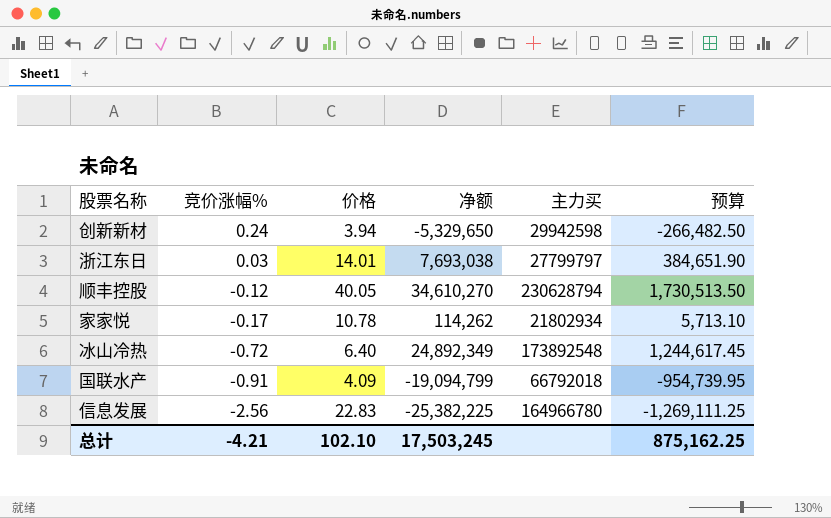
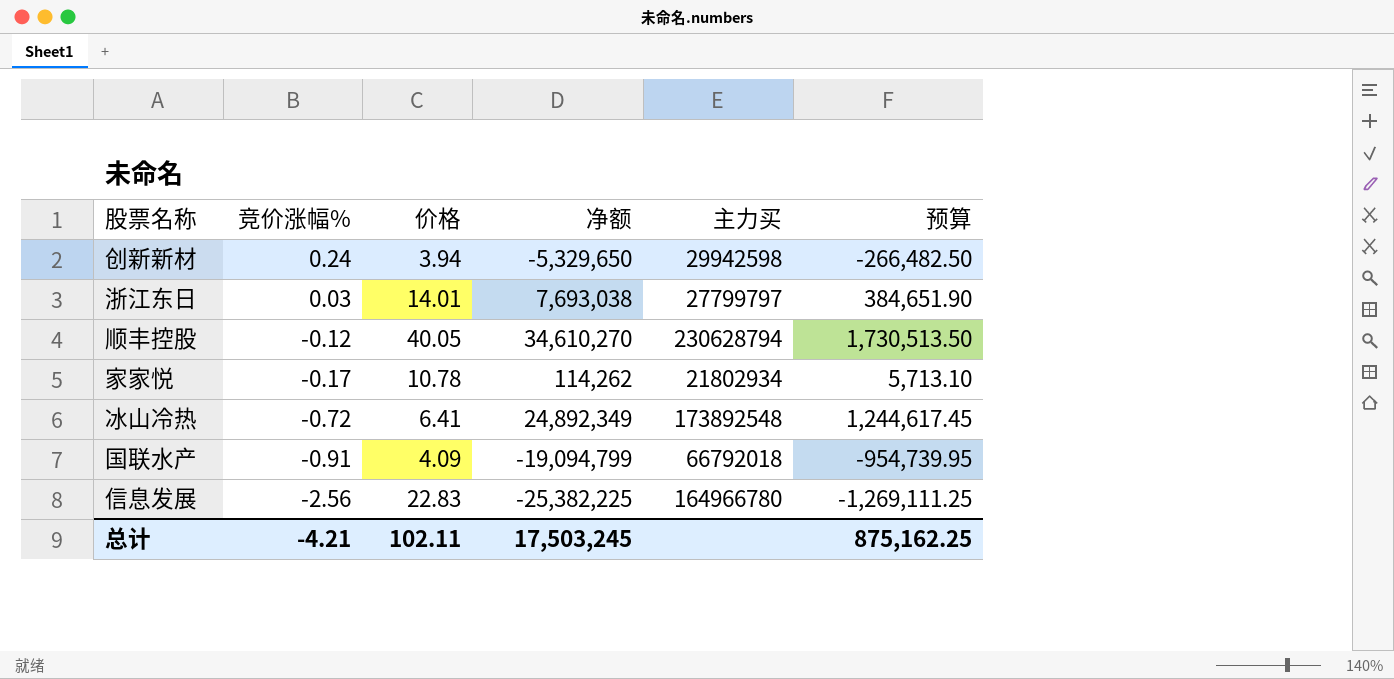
冰山冷热 | 价格: 6.40 -> 6.41
总计 | 价格: 102.10 -> 102.11

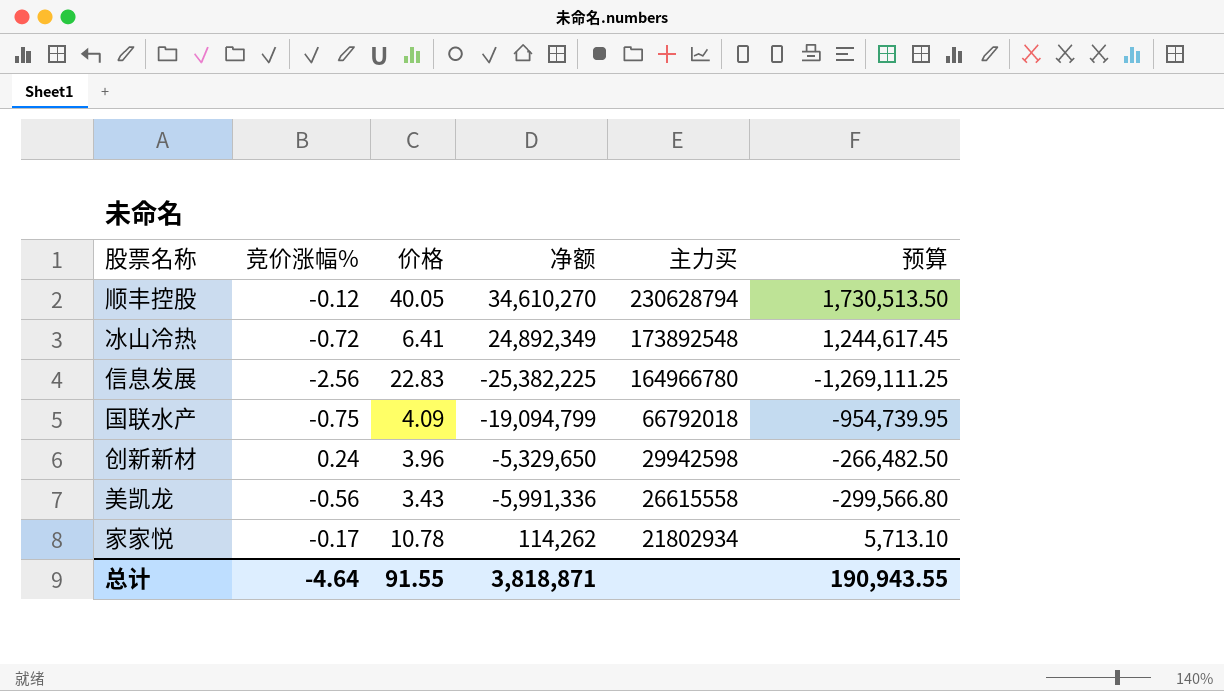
row order: 竞价涨幅% descending -> 主力买 descending
row 浙江东日: 0.03 | 14.01 | 7,693,038 | 27799797 | 384,651.90 -> none
国联水产 | 竞价涨幅%: -0.91 -> -0.75
创新新材 | 价格: 3.94 -> 3.96
row 美凯龙: none -> -0.56 | 3.43 | -5,991,336 | 26615558 | -299,566.80
总计 | 竞价涨幅%: -4.21 -> -4.64
总计 | 价格: 102.11 -> 91.55
总计 | 净额: 17,503,245 -> 3,818,871
总计 | 预算: 875,162.25 -> 190,943.55

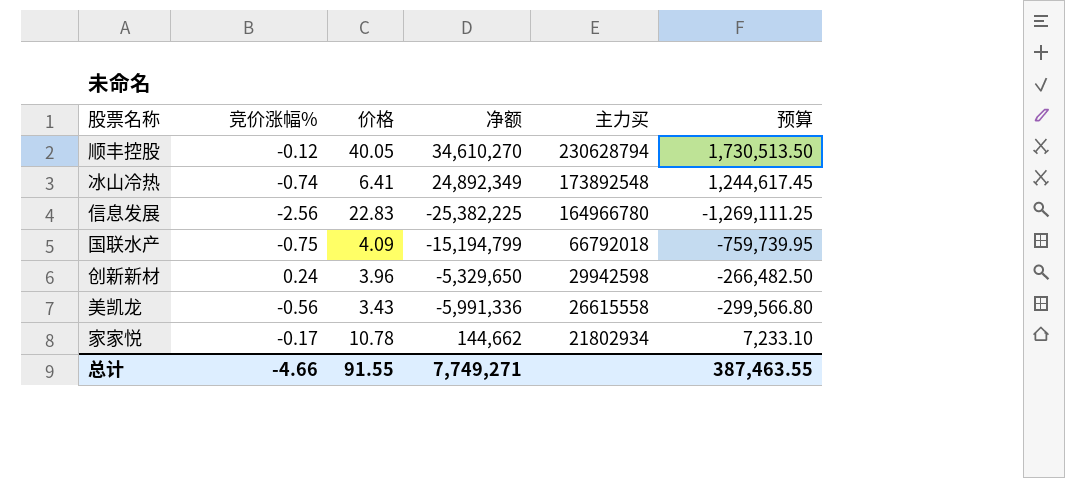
冰山冷热 | 竞价涨幅%: -0.72 -> -0.74
国联水产 | 净额: -19,094,799 -> -15,194,799
国联水产 | 预算: -954,739.95 -> -759,739.95
家家悦 | 净额: 114,262 -> 144,662
家家悦 | 预算: 5,713.10 -> 7,233.10
总计 | 竞价涨幅%: -4.64 -> -4.66
总计 | 净额: 3,818,871 -> 7,749,271
总计 | 预算: 190,943.55 -> 387,463.55

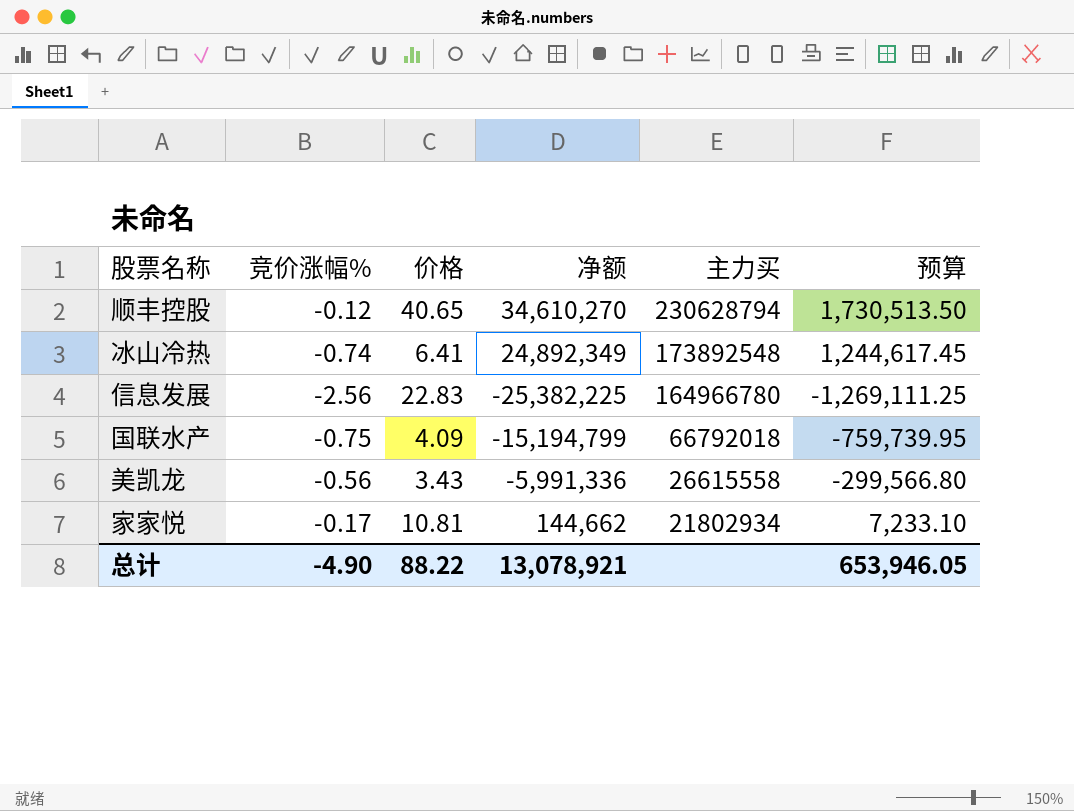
row 创新新材: 0.24 | 3.96 | -5,329,650 | 29942598 | -266,482.50 -> none
顺丰控股 | 价格: 40.05 -> 40.65
家家悦 | 价格: 10.78 -> 10.81
总计 | 竞价涨幅%: -4.66 -> -4.90
总计 | 价格: 91.55 -> 88.22
总计 | 净额: 7,749,271 -> 13,078,921
总计 | 预算: 387,463.55 -> 653,946.05

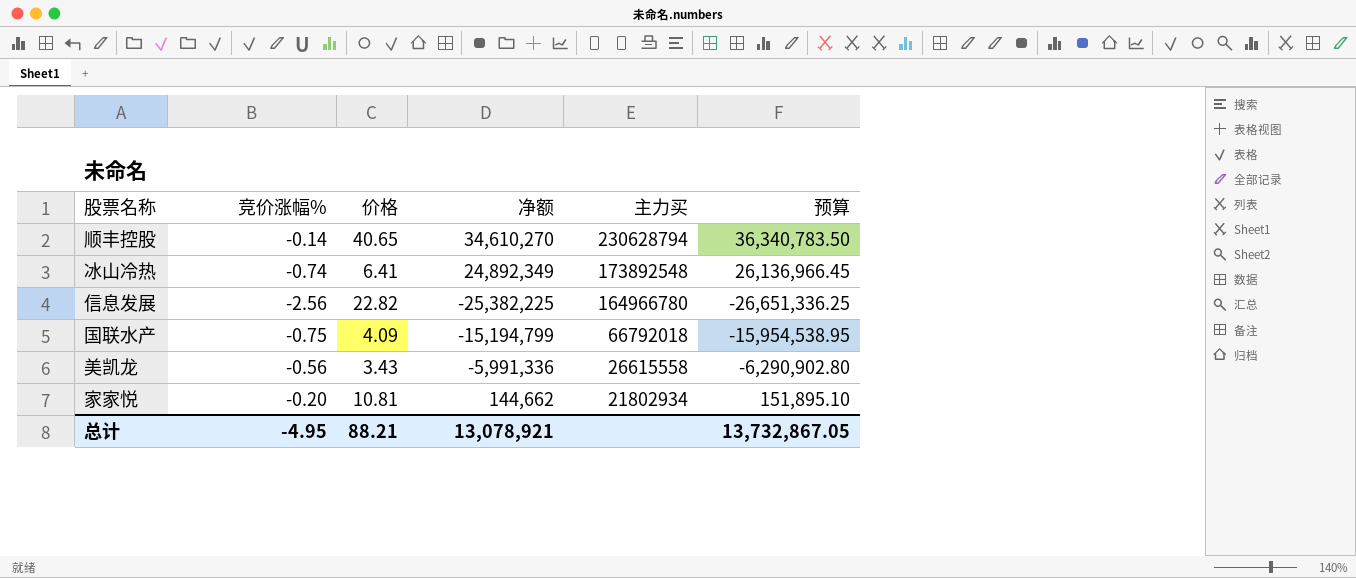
column 预算 | formula: [净额] * 0.05 -> [净额] * 1.05
顺丰控股 | 竞价涨幅%: -0.12 -> -0.14
信息发展 | 价格: 22.83 -> 22.82
家家悦 | 竞价涨幅%: -0.17 -> -0.20
总计 | 竞价涨幅%: -4.90 -> -4.95
总计 | 价格: 88.22 -> 88.21
总计 | 预算: 653,946.05 -> 13,732,867.05

